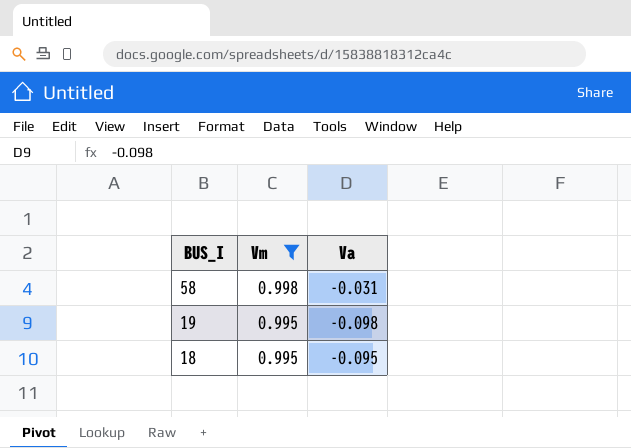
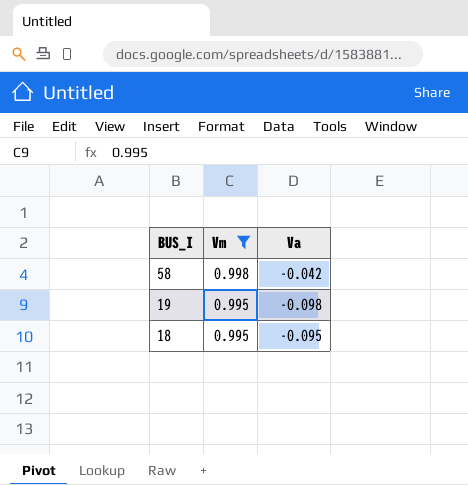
58 | Va: -0.031 -> -0.042

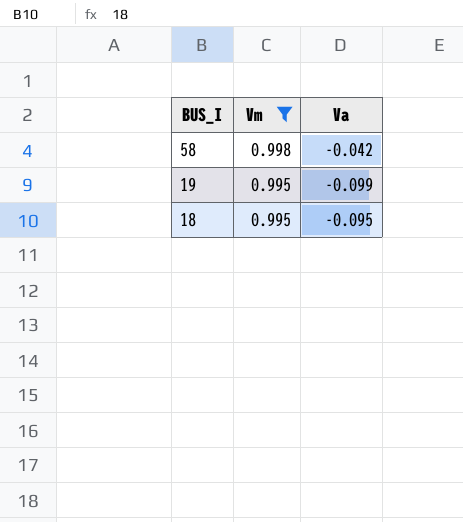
19 | Va: -0.098 -> -0.099

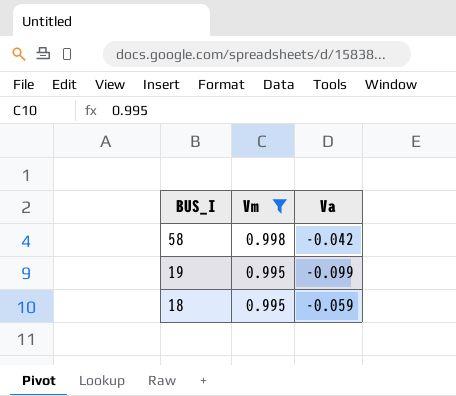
18 | Va: -0.095 -> -0.059

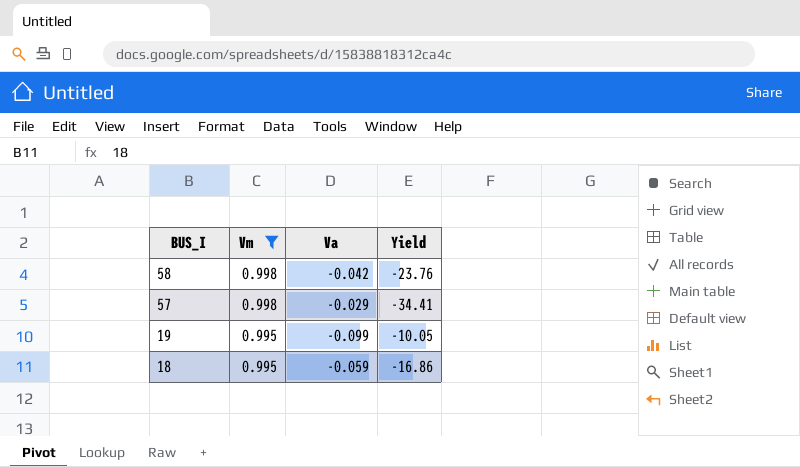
column Yield | formula: none -> [Vm] / [Va]
row 57: none -> 0.998 | -0.029 | -34.41

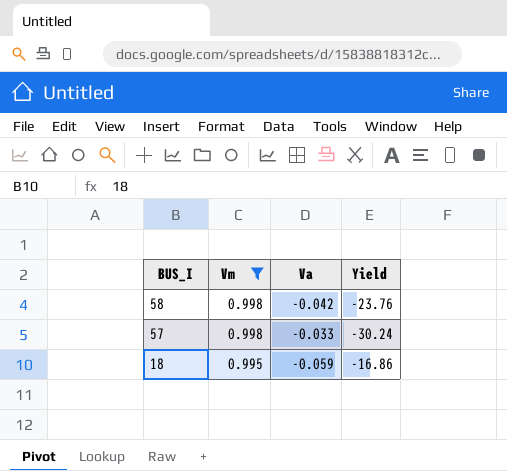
row 19: 0.995 | -0.099 | -10.05 -> none
57 | Va: -0.029 -> -0.033
57 | Yield: -34.41 -> -30.24

